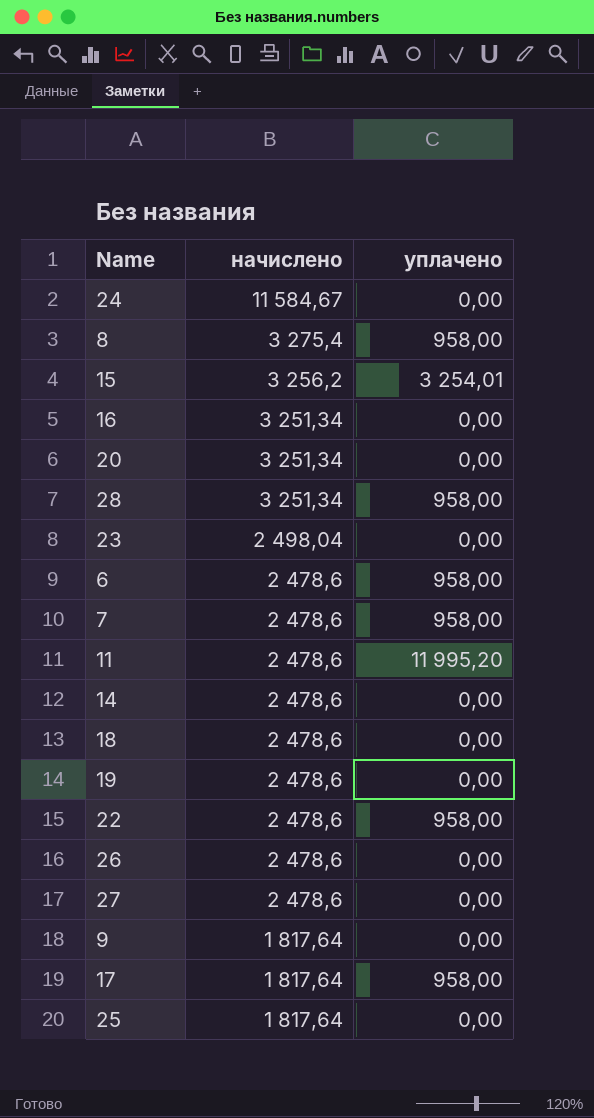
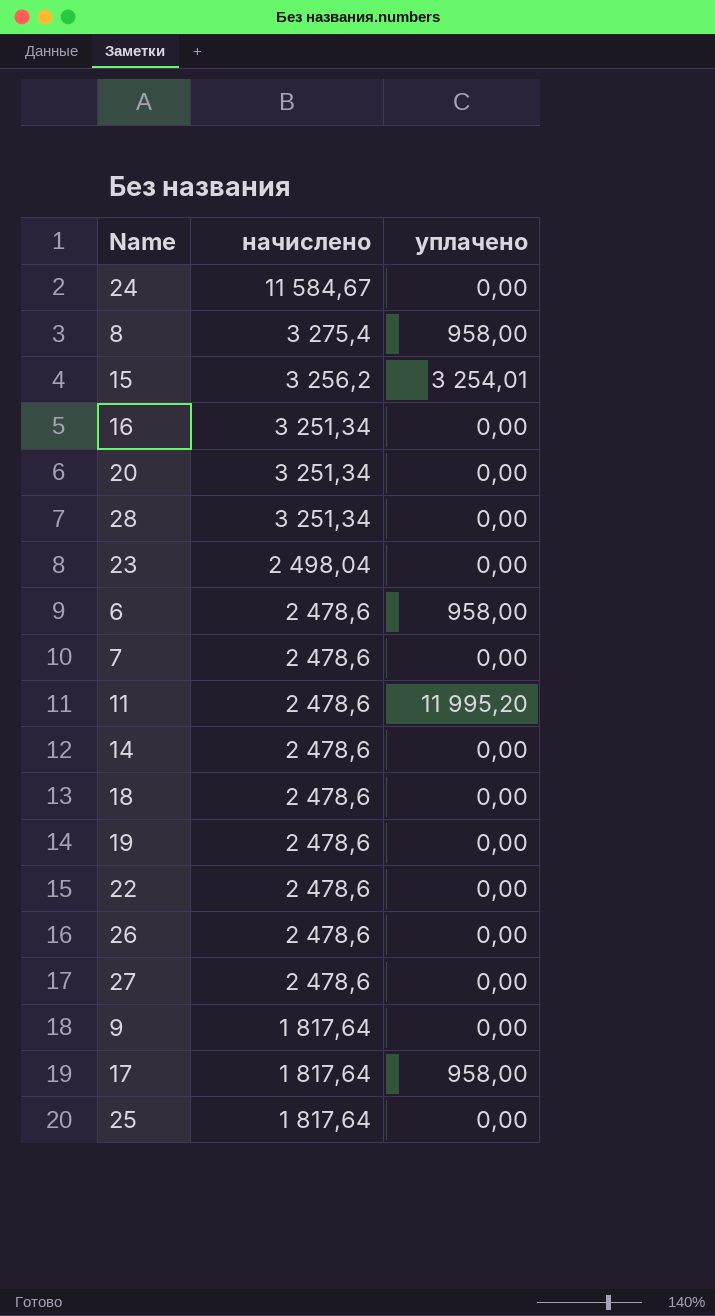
28 | уплачено: 958,00 -> 0,00
7 | уплачено: 958,00 -> 0,00
22 | уплачено: 958,00 -> 0,00

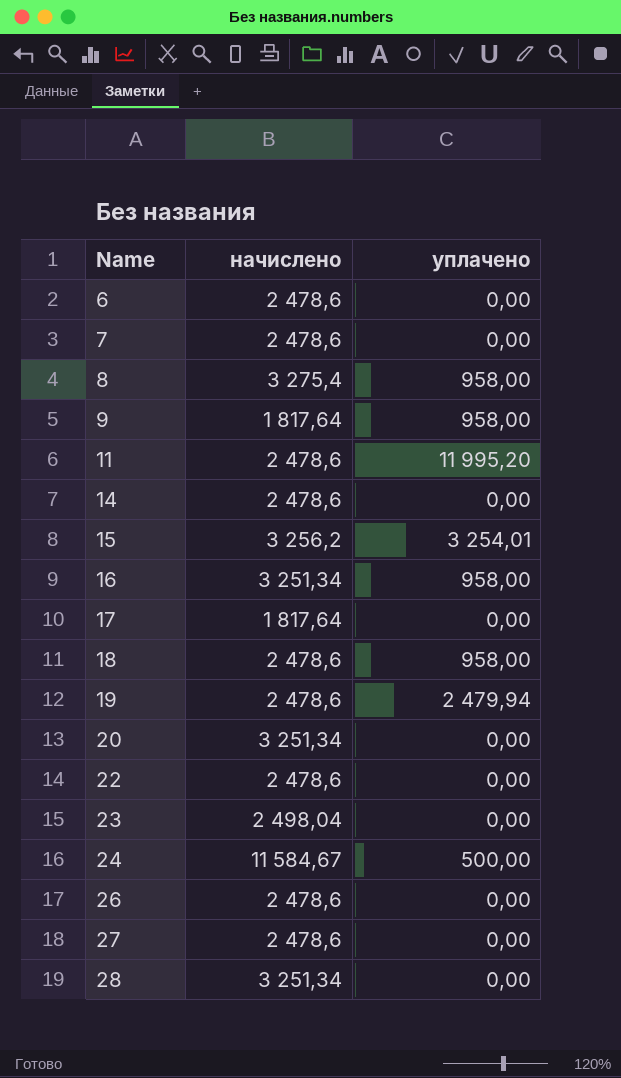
row order: начислено descending -> Name ascending
row 25: 1 817,64 | 0,00 -> none
6 | уплачено: 958,00 -> 0,00
9 | уплачено: 0,00 -> 958,00
16 | уплачено: 0,00 -> 958,00
17 | уплачено: 958,00 -> 0,00
18 | уплачено: 0,00 -> 958,00
19 | уплачено: 0,00 -> 2 479,94
24 | уплачено: 0,00 -> 500,00

